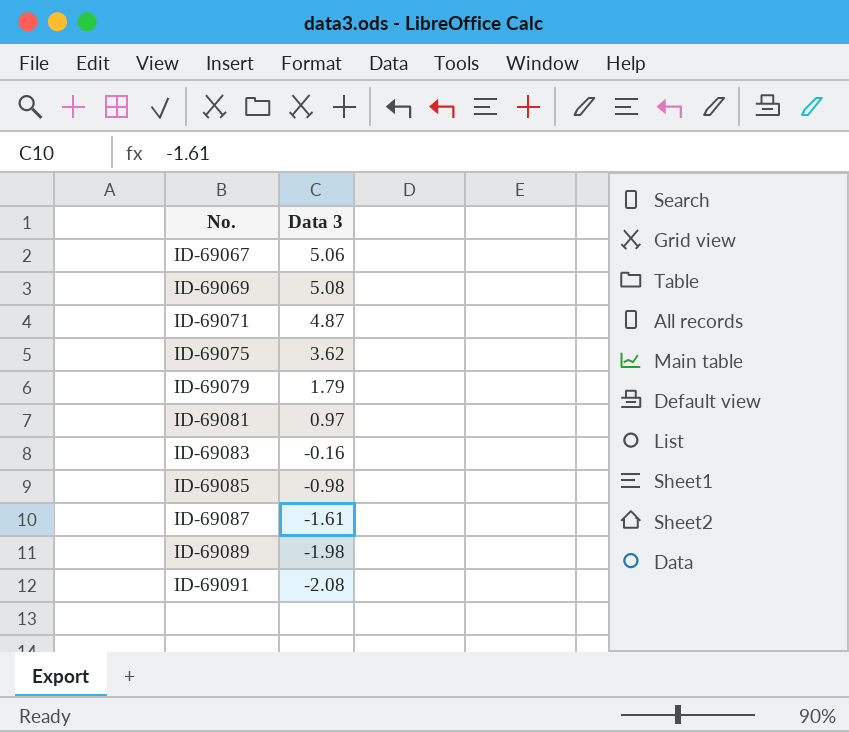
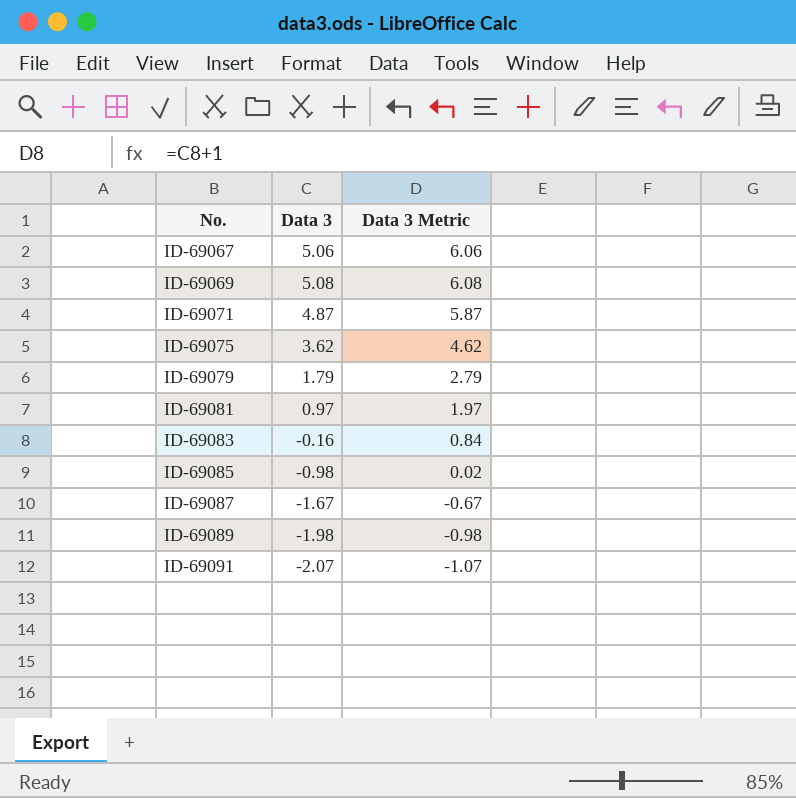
column Data 3 Metric | formula: none -> [Data 3] + 1
ID-69087 | Data 3: -1.61 -> -1.67
ID-69091 | Data 3: -2.08 -> -2.07

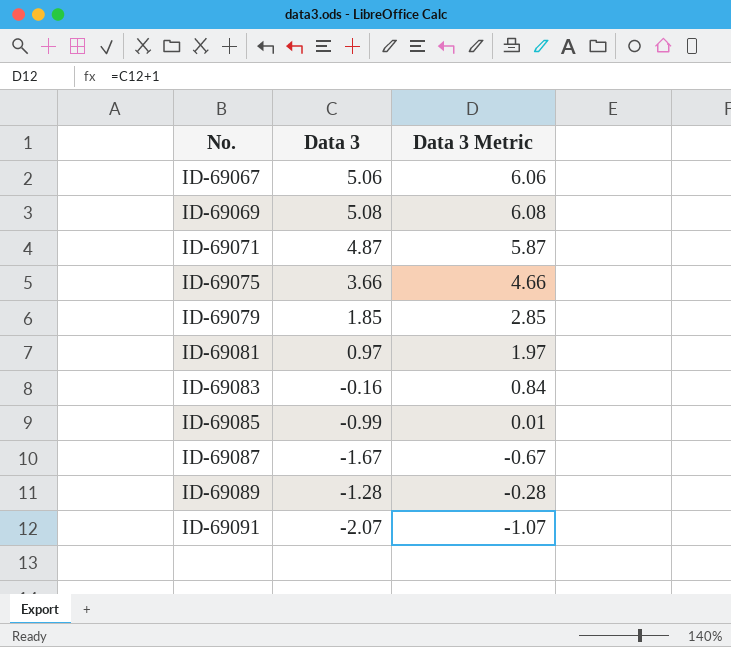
ID-69075 | Data 3: 3.62 -> 3.66
ID-69075 | Data 3 Metric: 4.62 -> 4.66
ID-69079 | Data 3: 1.79 -> 1.85
ID-69079 | Data 3 Metric: 2.79 -> 2.85
ID-69085 | Data 3: -0.98 -> -0.99
ID-69085 | Data 3 Metric: 0.02 -> 0.01
ID-69089 | Data 3: -1.98 -> -1.28
ID-69089 | Data 3 Metric: -0.98 -> -0.28

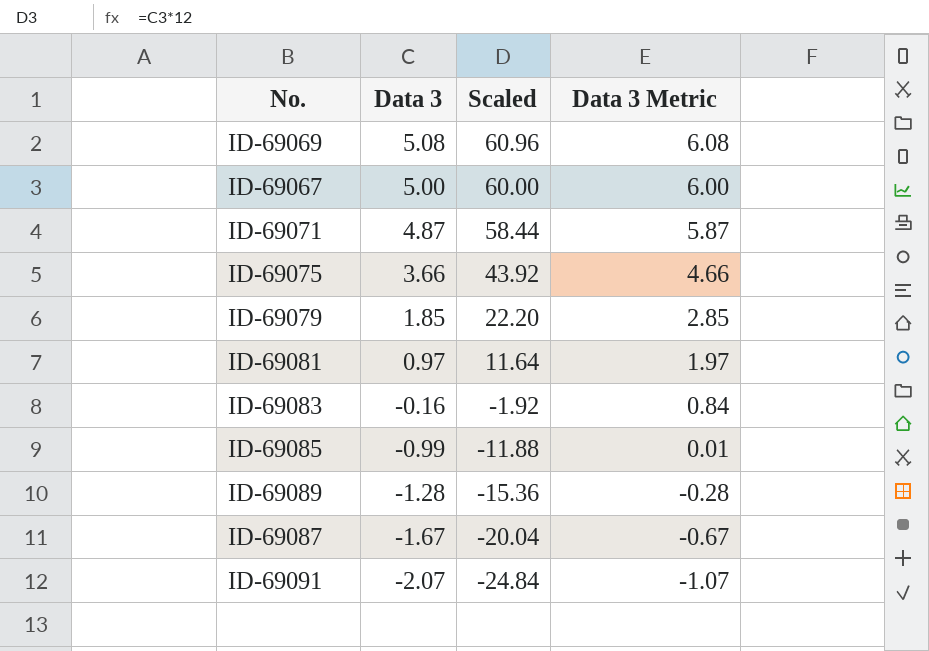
row order: No. ascending -> Data 3 descending
column Scaled | formula: none -> [Data 3] * 12
ID-69067 | Data 3: 5.06 -> 5.00
ID-69067 | Data 3 Metric: 6.06 -> 6.00

